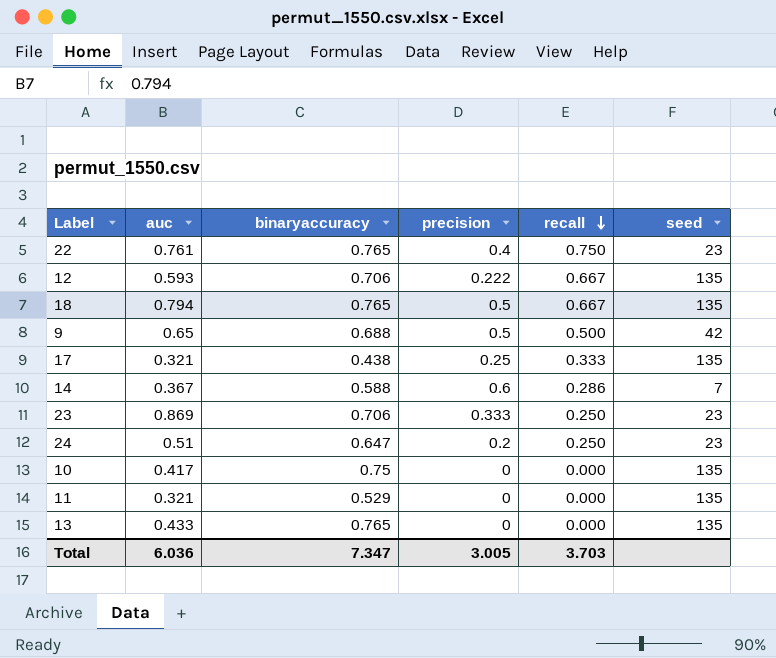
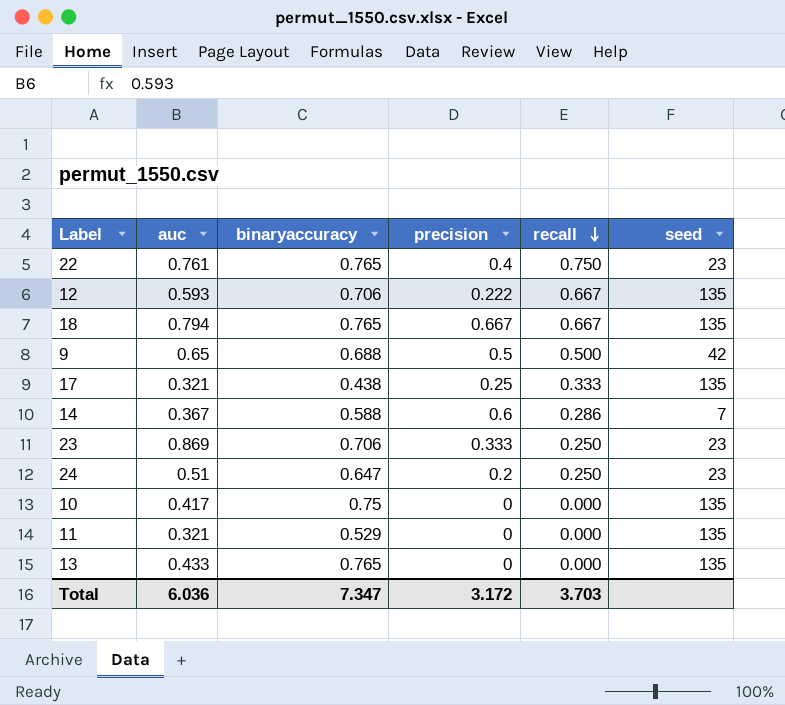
18 | precision: 0.5 -> 0.667
Total | precision: 3.005 -> 3.172

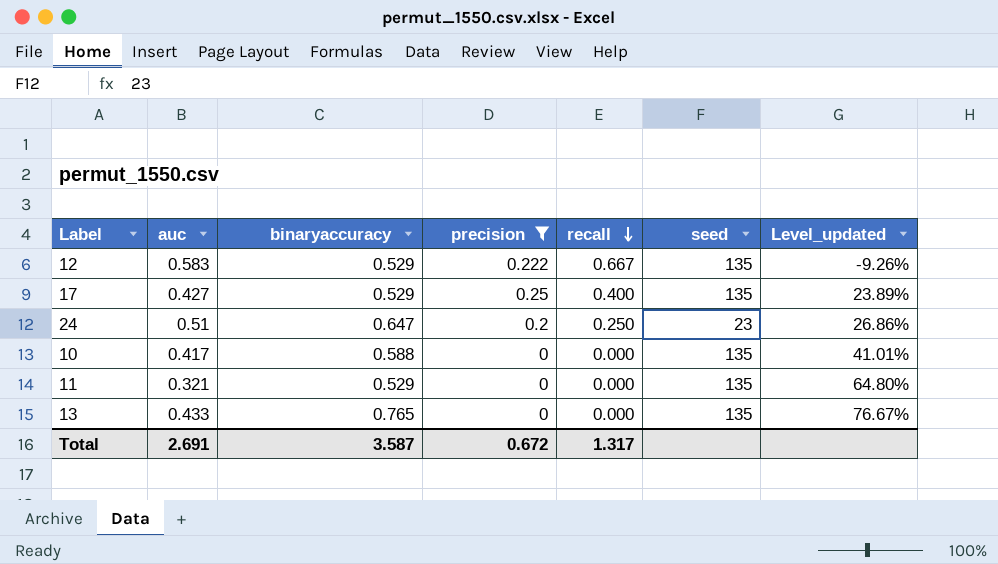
filter: none -> precision <= 0.25
column Level_updated | formula: none -> ([binaryaccuracy] - [auc]) / [auc]
12 | auc: 0.593 -> 0.583
12 | binaryaccuracy: 0.706 -> 0.529
17 | auc: 0.321 -> 0.427
17 | binaryaccuracy: 0.438 -> 0.529
17 | recall: 0.333 -> 0.400
10 | binaryaccuracy: 0.75 -> 0.588
Total | auc: 6.036 -> 2.691
Total | binaryaccuracy: 7.347 -> 3.587
Total | precision: 3.172 -> 0.672
Total | recall: 3.703 -> 1.317

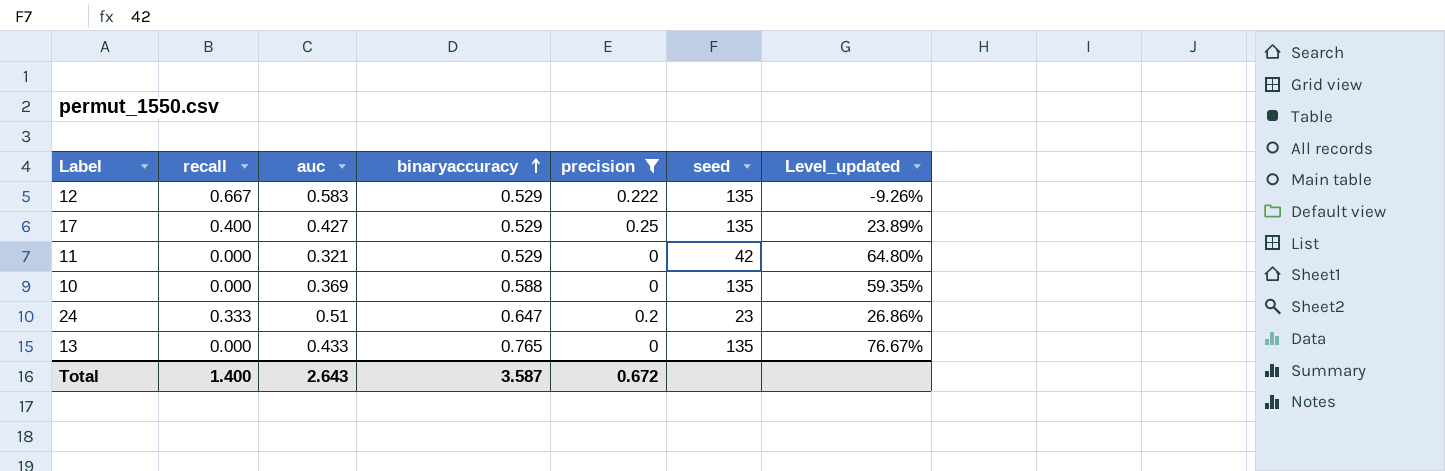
row order: recall descending -> binaryaccuracy ascending
column recall | position: 5 -> 2
11 | seed: 135 -> 42
10 | auc: 0.417 -> 0.369
10 | Level_updated: 41.01% -> 59.35%
24 | recall: 0.250 -> 0.333
Total | recall: 1.317 -> 1.400
Total | auc: 2.691 -> 2.643

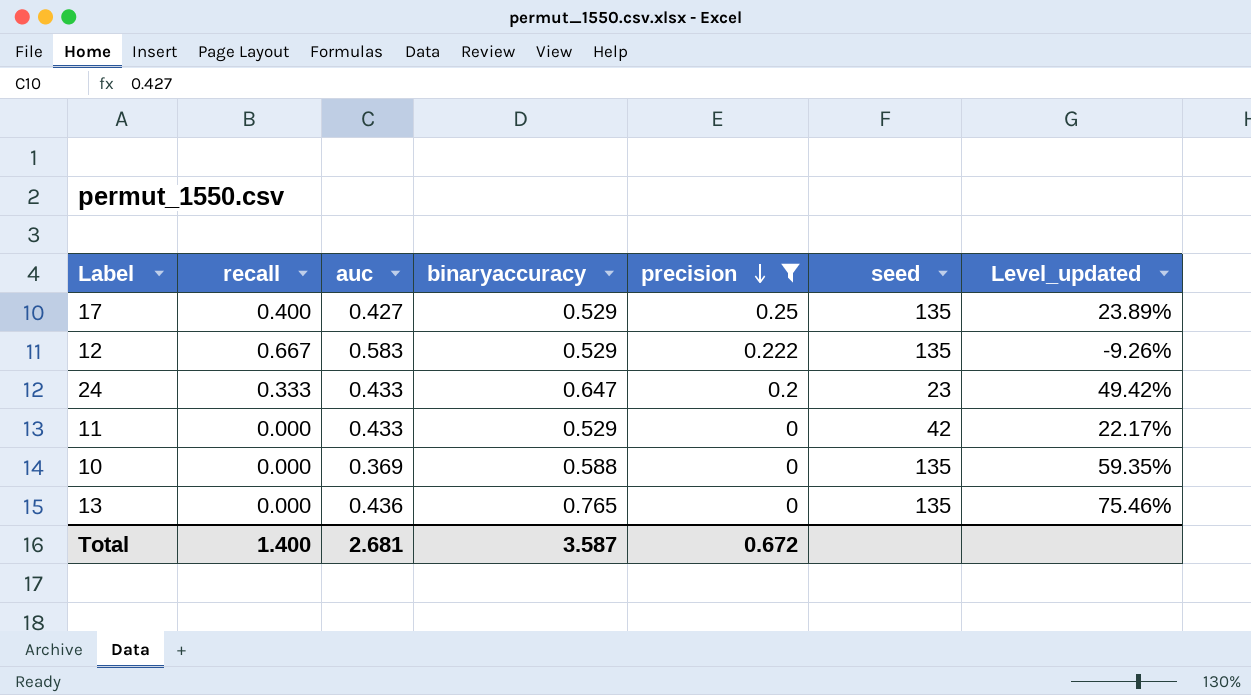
row order: binaryaccuracy ascending -> precision descending
24 | auc: 0.51 -> 0.433
24 | Level_updated: 26.86% -> 49.42%
11 | auc: 0.321 -> 0.433
11 | Level_updated: 64.80% -> 22.17%
13 | auc: 0.433 -> 0.436
13 | Level_updated: 76.67% -> 75.46%
Total | auc: 2.643 -> 2.681

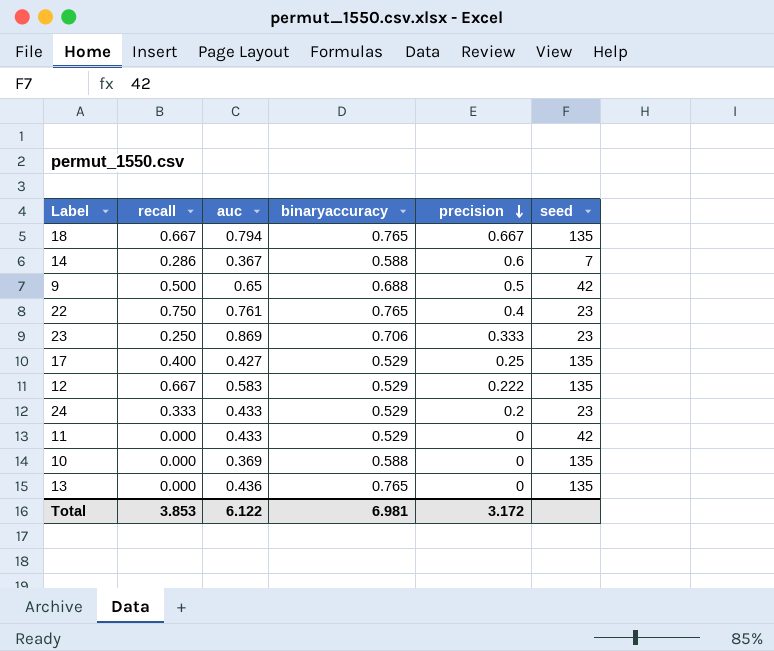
filter: precision <= 0.25 -> none
column Level_updated | formula: ([binaryaccuracy] - [auc]) / [auc] -> none
24 | binaryaccuracy: 0.647 -> 0.529
Total | recall: 1.400 -> 3.853
Total | auc: 2.681 -> 6.122
Total | binaryaccuracy: 3.587 -> 6.981
Total | precision: 0.672 -> 3.172

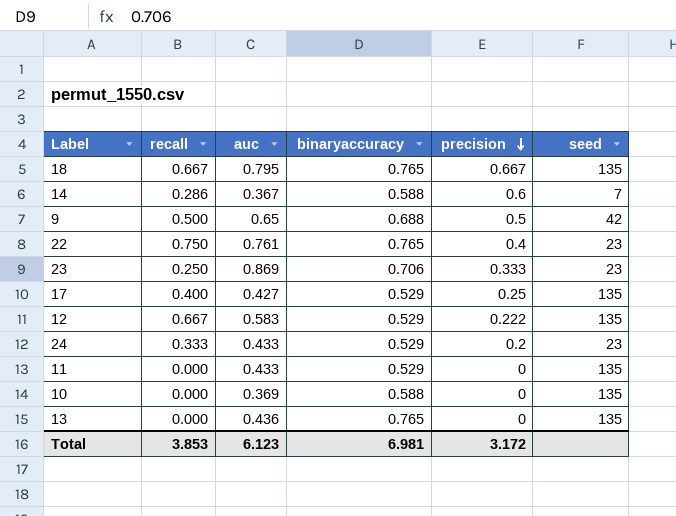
18 | auc: 0.794 -> 0.795
11 | seed: 42 -> 135
Total | auc: 6.122 -> 6.123

